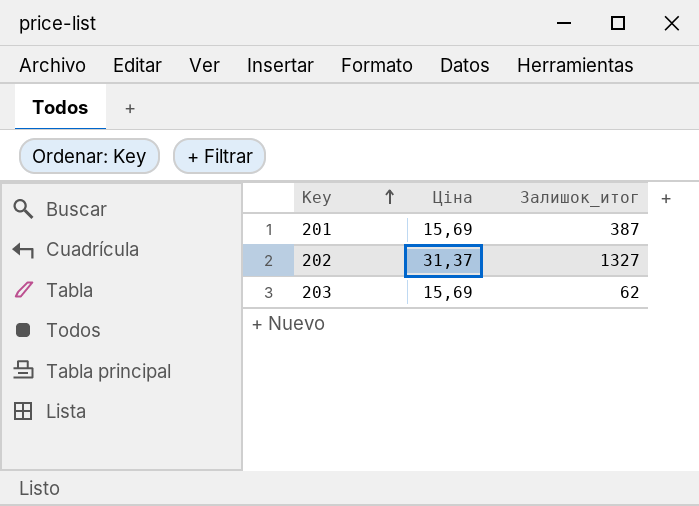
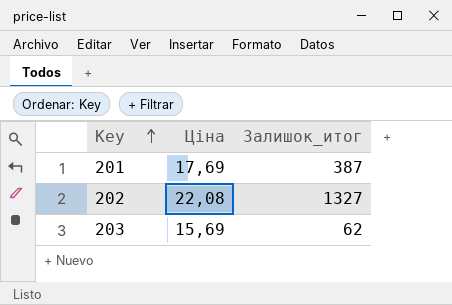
201 | Ціна: 15,69 -> 17,69
202 | Ціна: 31,37 -> 22,08

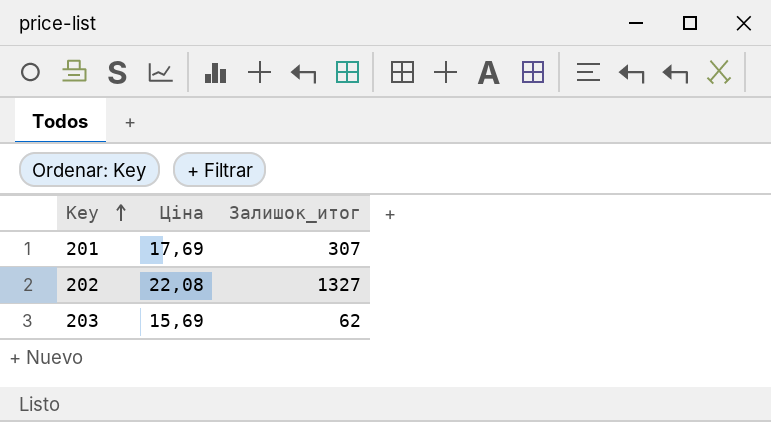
201 | Залишок_итог: 387 -> 307

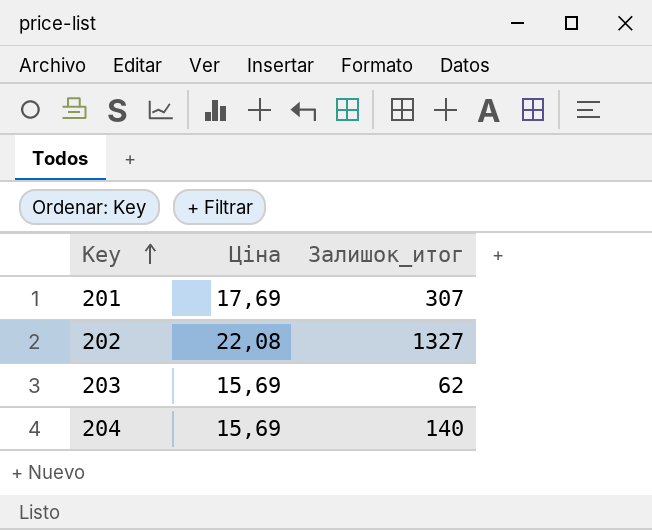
row 204: none -> 15,69 | 140

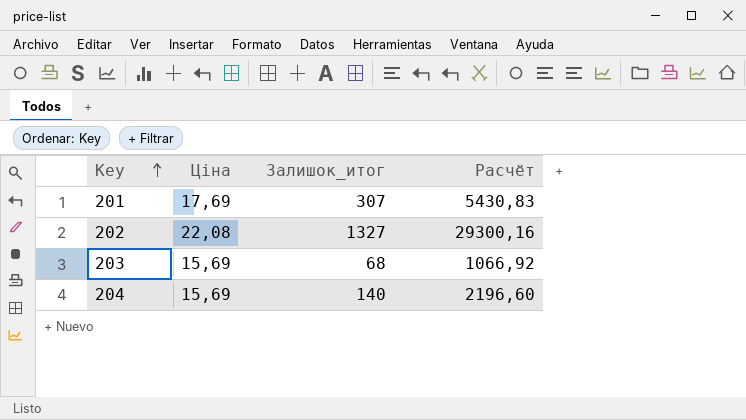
column Расчёт | formula: none -> [Ціна] * [Залишок_итог]
203 | Залишок_итог: 62 -> 68

